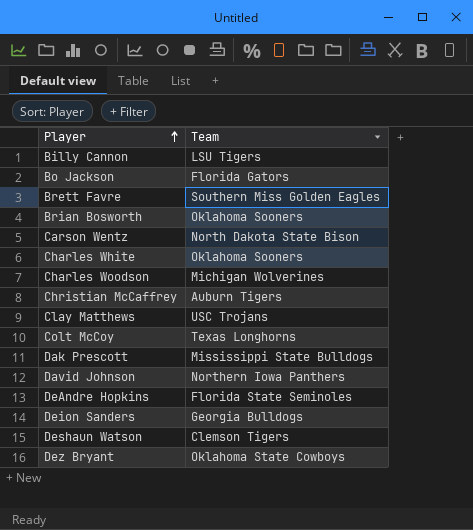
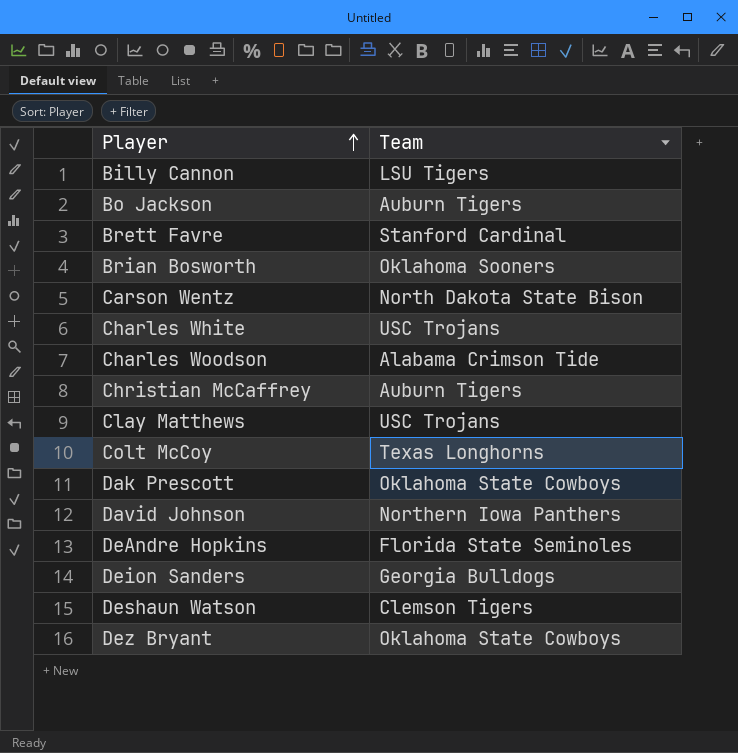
Bo Jackson | Team: Florida Gators -> Auburn Tigers
Brett Favre | Team: Southern Miss Golden Eagles -> Stanford Cardinal
Charles White | Team: Oklahoma Sooners -> USC Trojans
Charles Woodson | Team: Michigan Wolverines -> Alabama Crimson Tide
Dak Prescott | Team: Mississippi State Bulldogs -> Oklahoma State Cowboys

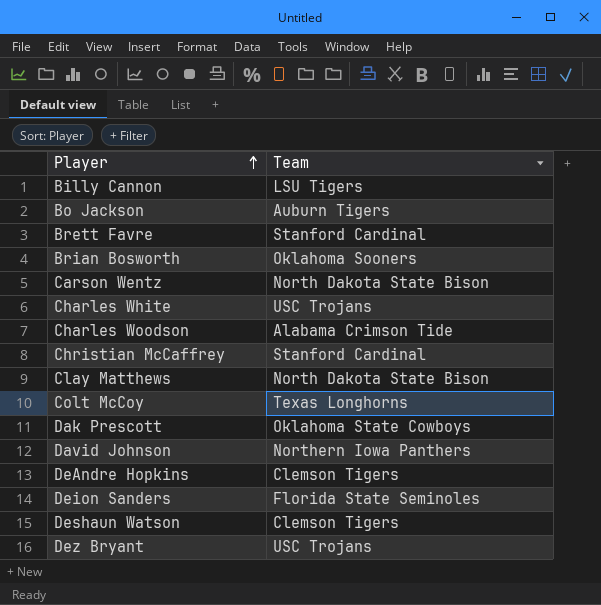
Christian McCaffrey | Team: Auburn Tigers -> Stanford Cardinal
Clay Matthews | Team: USC Trojans -> North Dakota State Bison
DeAndre Hopkins | Team: Florida State Seminoles -> Clemson Tigers
Deion Sanders | Team: Georgia Bulldogs -> Florida State Seminoles
Dez Bryant | Team: Oklahoma State Cowboys -> USC Trojans

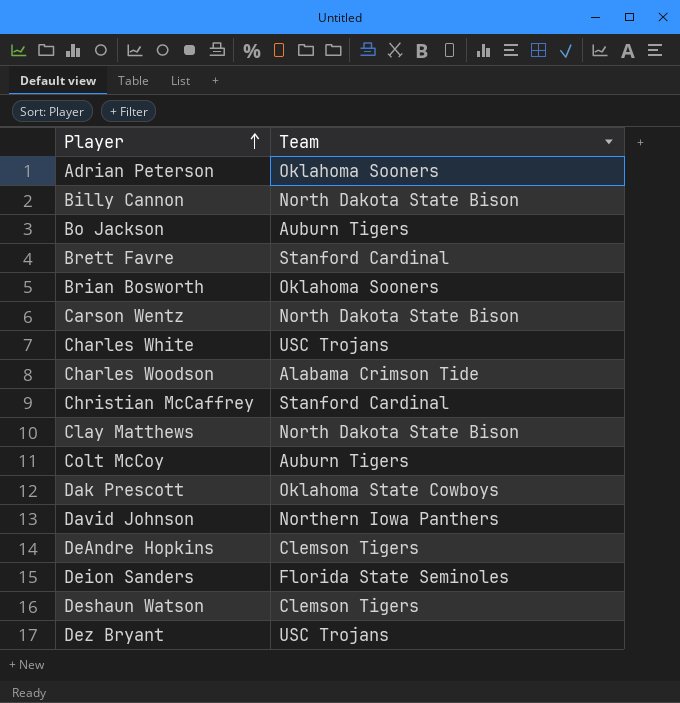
row Adrian Peterson: none -> Oklahoma Sooners
Billy Cannon | Team: LSU Tigers -> North Dakota State Bison
Colt McCoy | Team: Texas Longhorns -> Auburn Tigers

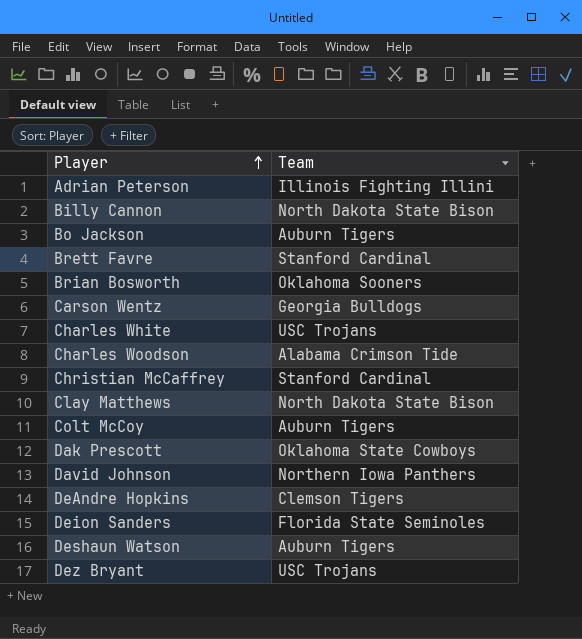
Adrian Peterson | Team: Oklahoma Sooners -> Illinois Fighting Illini
Carson Wentz | Team: North Dakota State Bison -> Georgia Bulldogs
Deshaun Watson | Team: Clemson Tigers -> Auburn Tigers

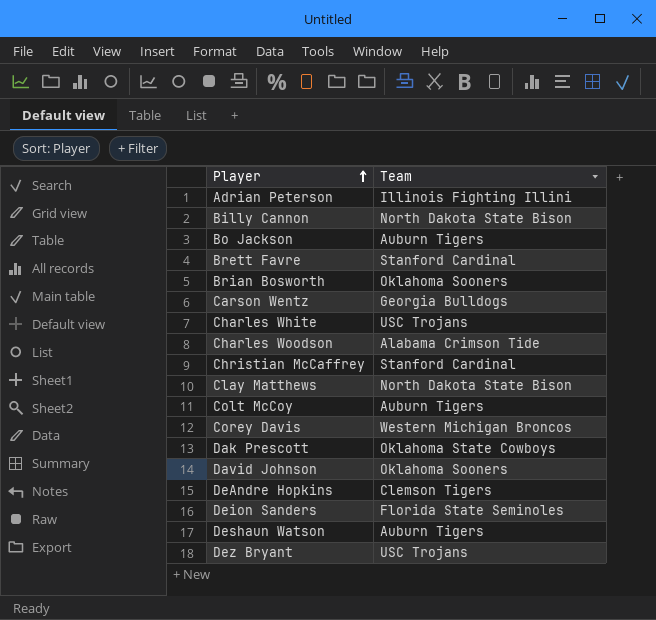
row Corey Davis: none -> Western Michigan Broncos
David Johnson | Team: Northern Iowa Panthers -> Oklahoma Sooners

